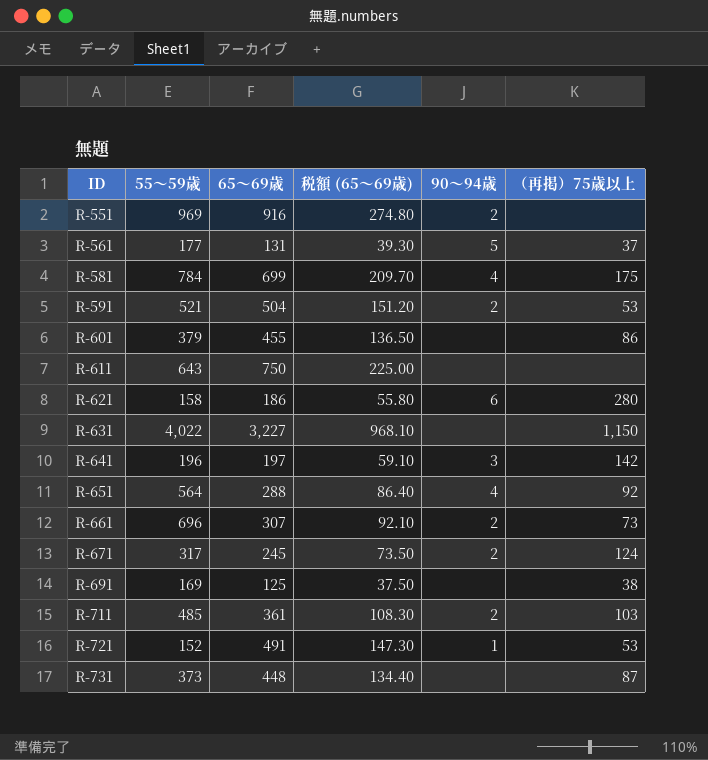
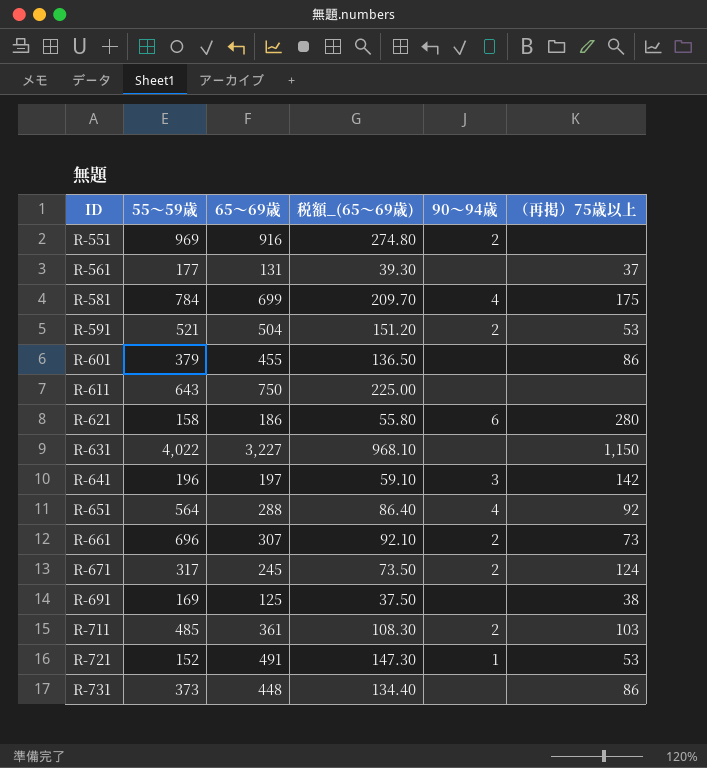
column name: 税額 (65～69歳) -> 税額_(65～69歳)
R-561 | 90～94歳: 5 -> none
R-731 | （再掲）75歳以上: 87 -> 86

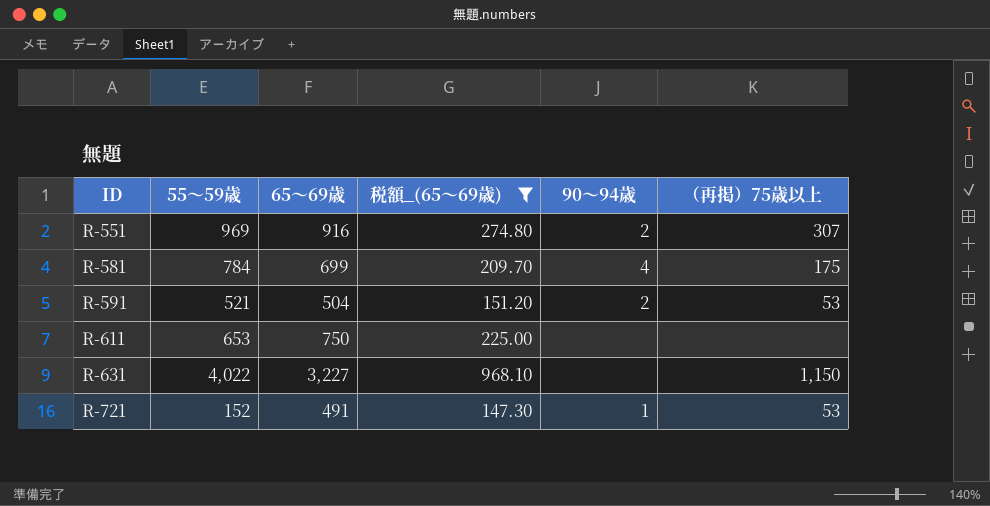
filter: none -> 税額_(65～69歳) >= 147.30
R-551 | （再掲）75歳以上: none -> 307
R-611 | 55～59歳: 643 -> 653

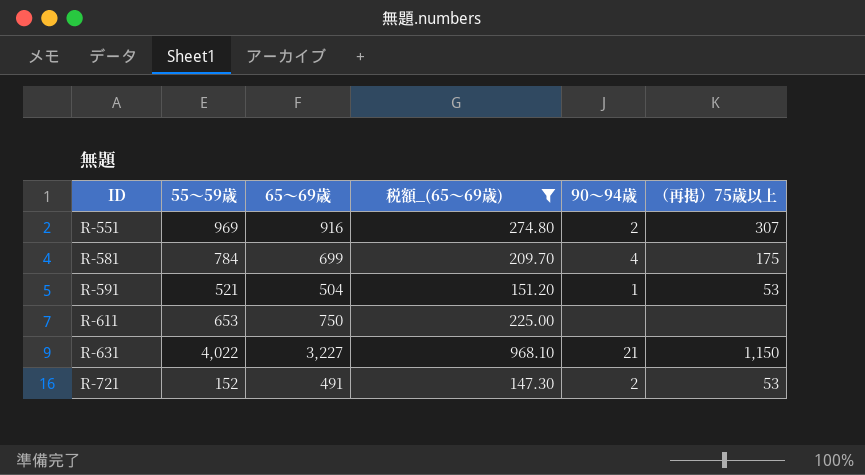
R-591 | 90～94歳: 2 -> 1
R-631 | 90～94歳: none -> 21
R-721 | 90～94歳: 1 -> 2

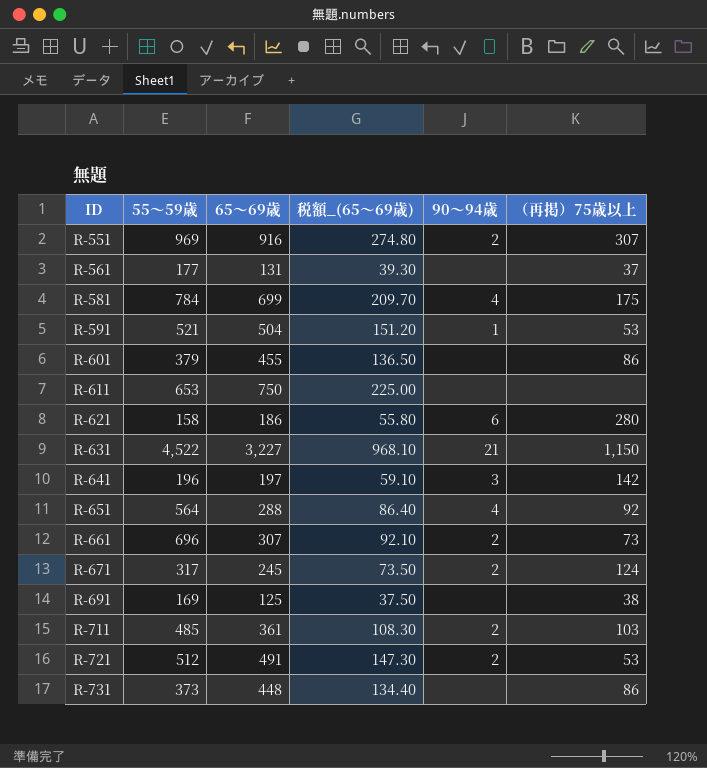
filter: 税額_(65～69歳) >= 147.30 -> none
R-631 | 55～59歳: 4,022 -> 4,522
R-721 | 55～59歳: 152 -> 512

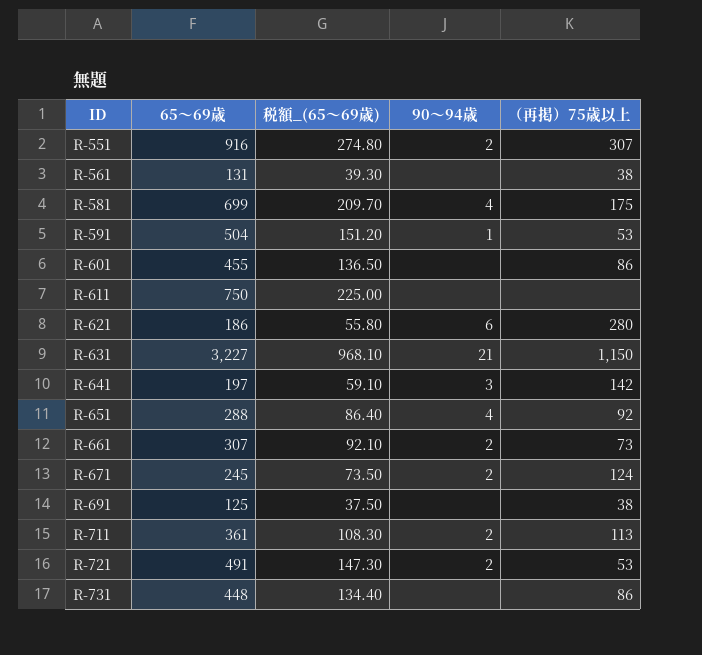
column 55～59歳 | position: 2 -> none
R-561 | （再掲）75歳以上: 37 -> 38
R-711 | （再掲）75歳以上: 103 -> 113

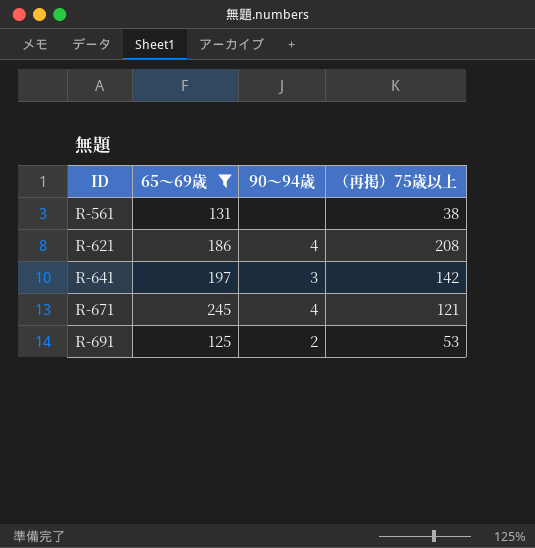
filter: none -> 65～69歳 <= 245
column 税額_(65～69歳) | formula: [65～69歳] * 0.3 -> none
R-621 | 90～94歳: 6 -> 4
R-621 | （再掲）75歳以上: 280 -> 208
R-671 | 90～94歳: 2 -> 4
R-671 | （再掲）75歳以上: 124 -> 121
R-691 | 90～94歳: none -> 2
R-691 | （再掲）75歳以上: 38 -> 53

